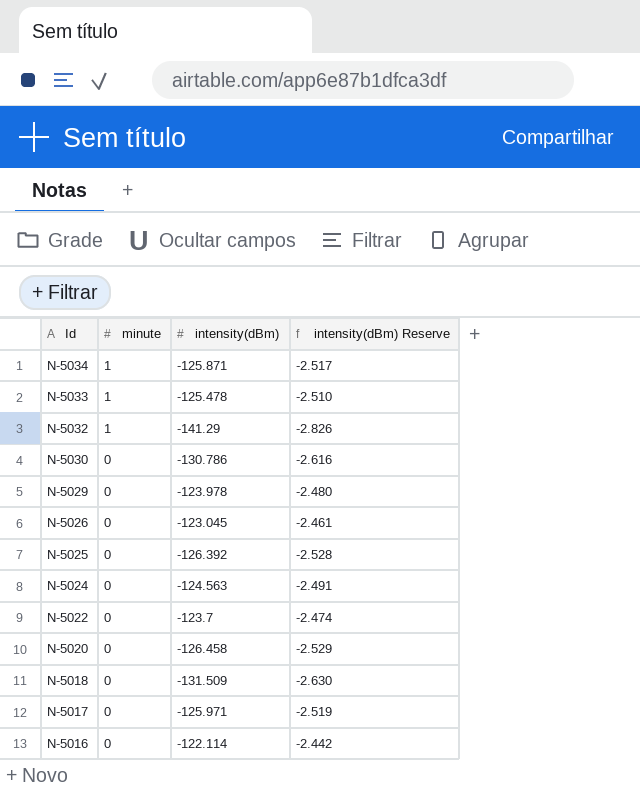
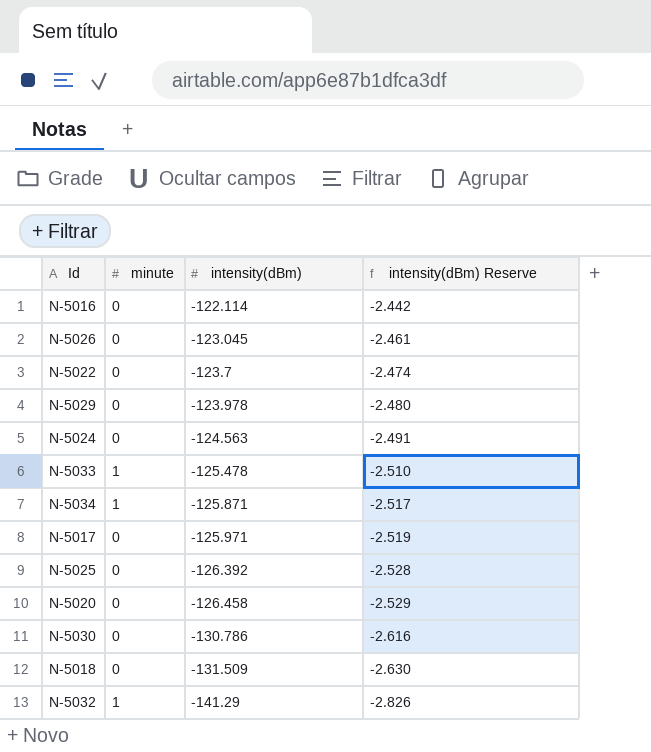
row order: Id descending -> intensity(dBm) descending

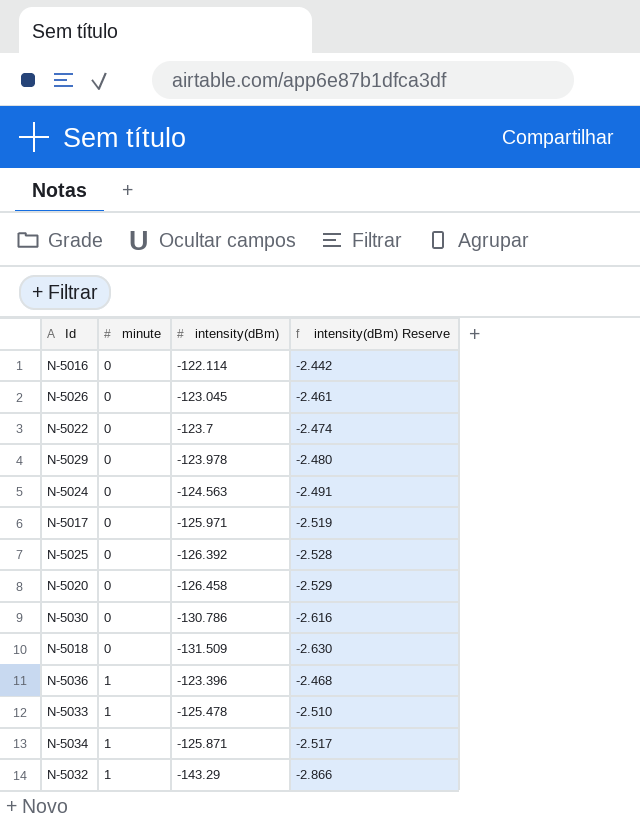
row order: intensity(dBm) descending -> minute ascending
row N-5036: none -> 1 | -123.396 | -2.468
N-5032 | intensity(dBm): -141.29 -> -143.29
N-5032 | intensity(dBm) Reserve: -2.826 -> -2.866

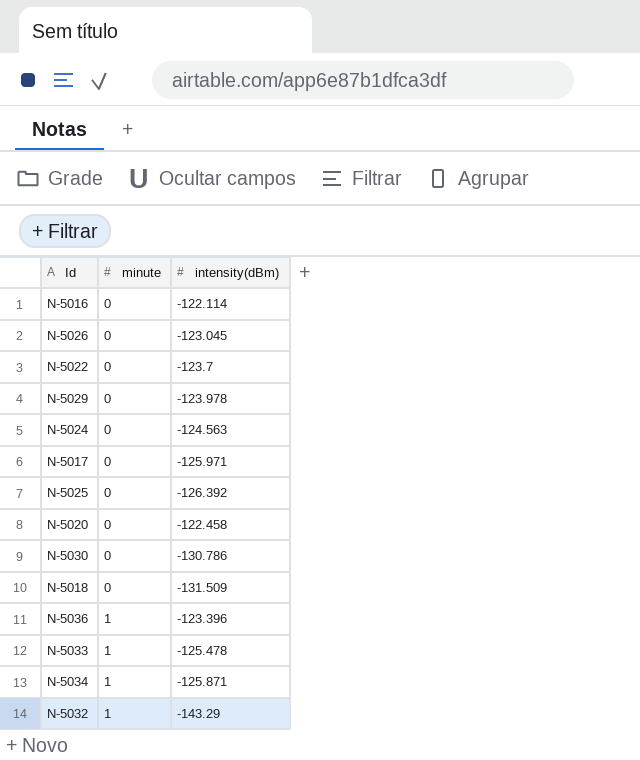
column intensity(dBm) Reserve | formula: [intensity(dBm)] * 0.02 -> none
N-5020 | intensity(dBm): -126.458 -> -122.458

